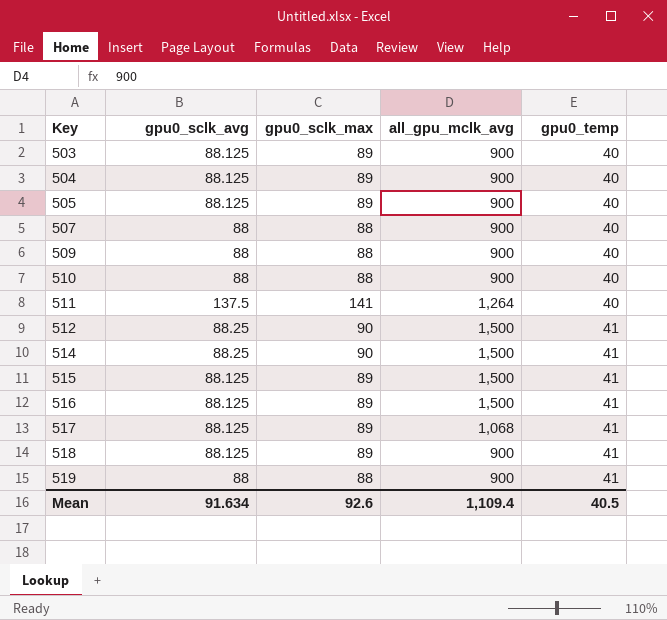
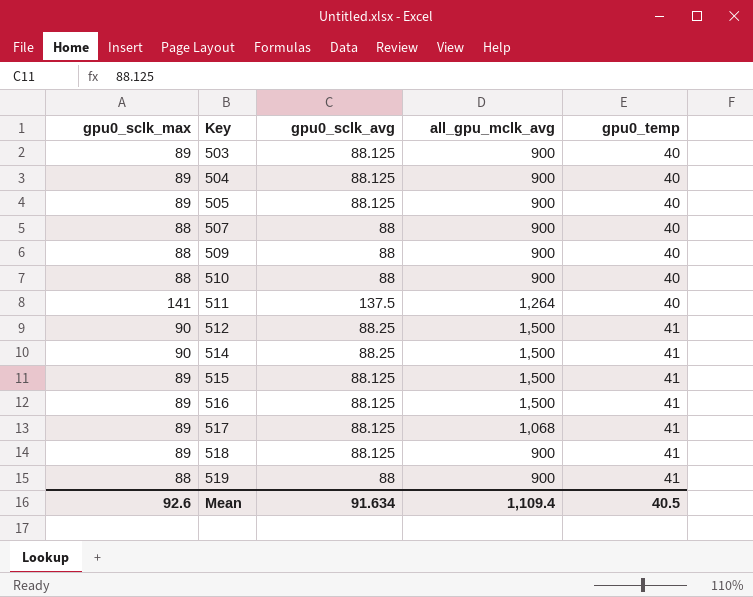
column gpu0_sclk_max | position: 3 -> 1

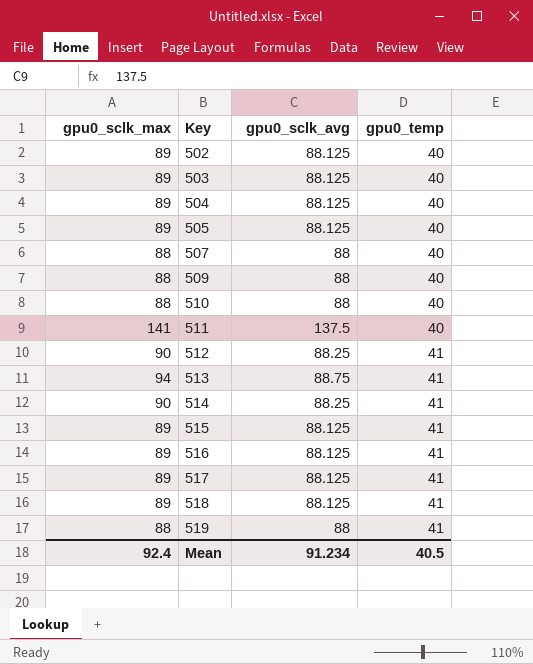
column all_gpu_mclk_avg | position: 4 -> none
row 502: none -> 89 | 88.125 | 40
row 513: none -> 94 | 88.75 | 41
Mean | gpu0_sclk_max: 92.6 -> 92.4
Mean | gpu0_sclk_avg: 91.634 -> 91.234

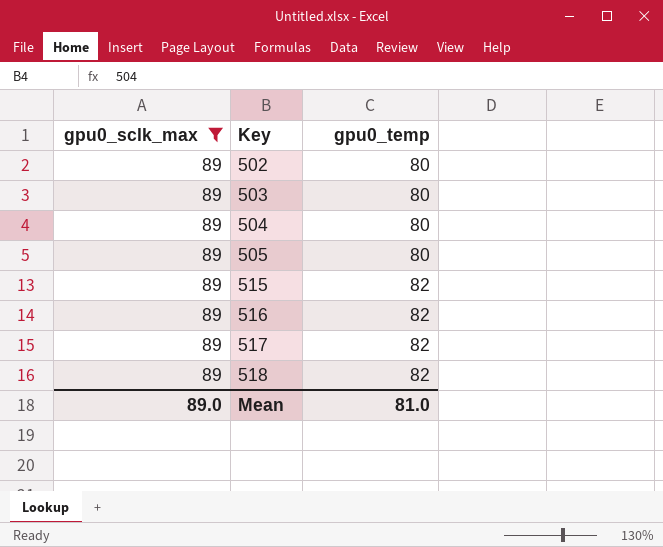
filter: none -> gpu0_sclk_max = 89
column gpu0_sclk_avg | position: 3 -> none
502 | gpu0_temp: 40 -> 80
503 | gpu0_temp: 40 -> 80
504 | gpu0_temp: 40 -> 80
505 | gpu0_temp: 40 -> 80
515 | gpu0_temp: 41 -> 82
516 | gpu0_temp: 41 -> 82
517 | gpu0_temp: 41 -> 82
518 | gpu0_temp: 41 -> 82
Mean | gpu0_sclk_max: 92.4 -> 89.0
Mean | gpu0_temp: 40.5 -> 81.0

